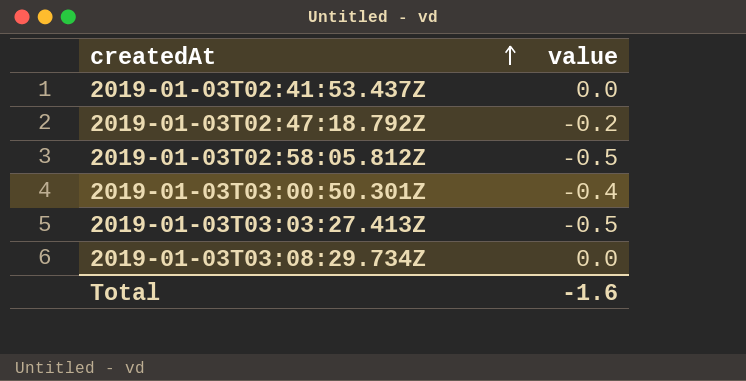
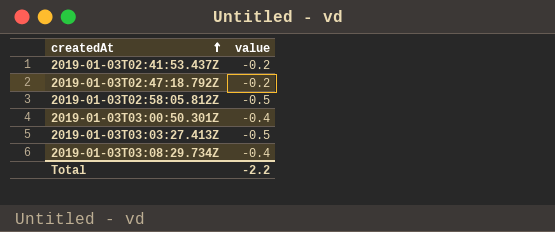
2019-01-03T02:41:53.437Z | value: 0.0 -> -0.2
2019-01-03T03:08:29.734Z | value: 0.0 -> -0.4
Total | value: -1.6 -> -2.2

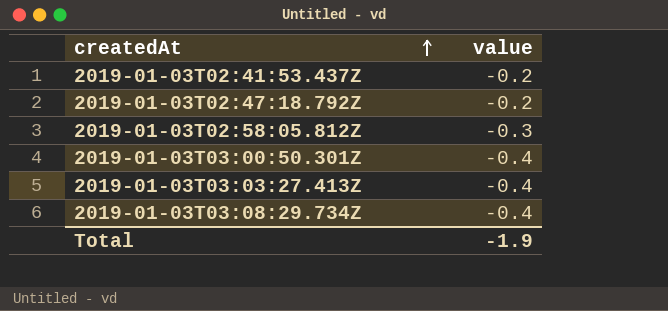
2019-01-03T02:58:05.812Z | value: -0.5 -> -0.3
2019-01-03T03:03:27.413Z | value: -0.5 -> -0.4
Total | value: -2.2 -> -1.9

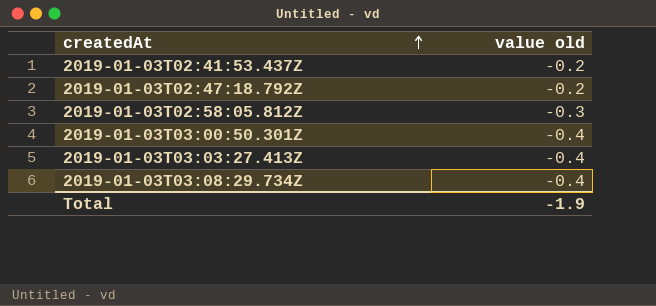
column name: value -> value old

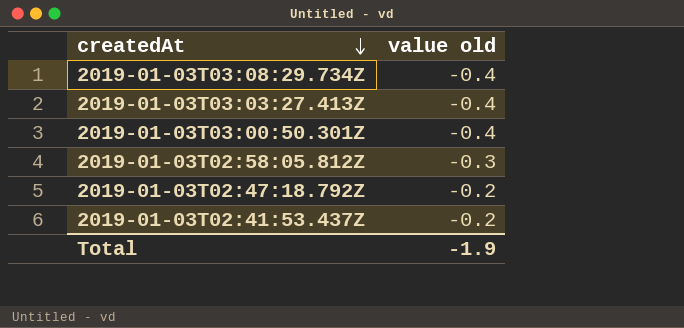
row order: createdAt ascending -> createdAt descending

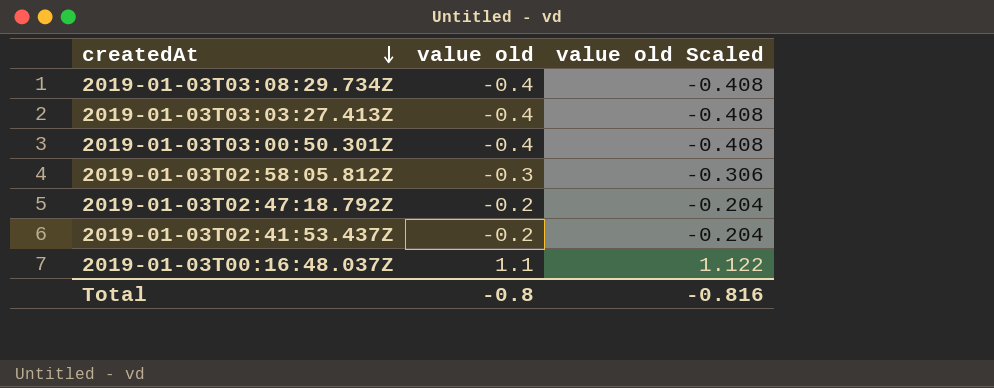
column value old Scaled | formula: none -> [value old] * 1.02
row 2019-01-03T00:16:48.037Z: none -> 1.1 | 1.122
Total | value old: -1.9 -> -0.8

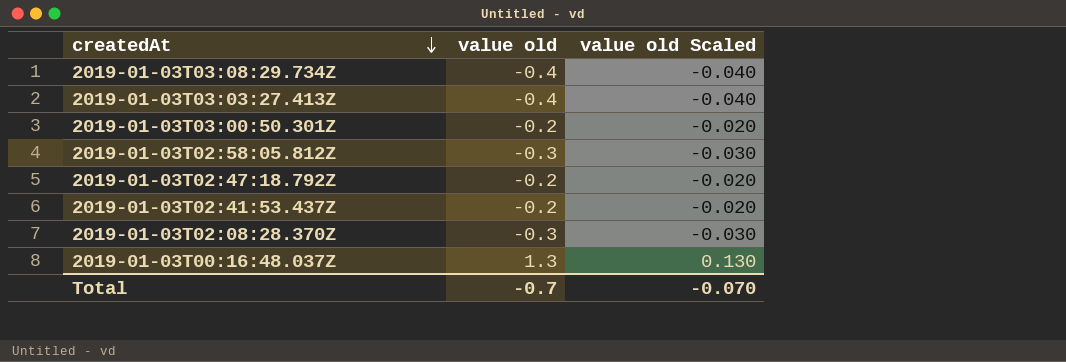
column value old Scaled | formula: [value old] * 1.02 -> [value old] * 0.1
2019-01-03T03:00:50.301Z | value old: -0.4 -> -0.2
row 2019-01-03T02:08:28.370Z: none -> -0.3 | -0.030
2019-01-03T00:16:48.037Z | value old: 1.1 -> 1.3
Total | value old: -0.8 -> -0.7
Total | value old Scaled: -0.816 -> -0.070

